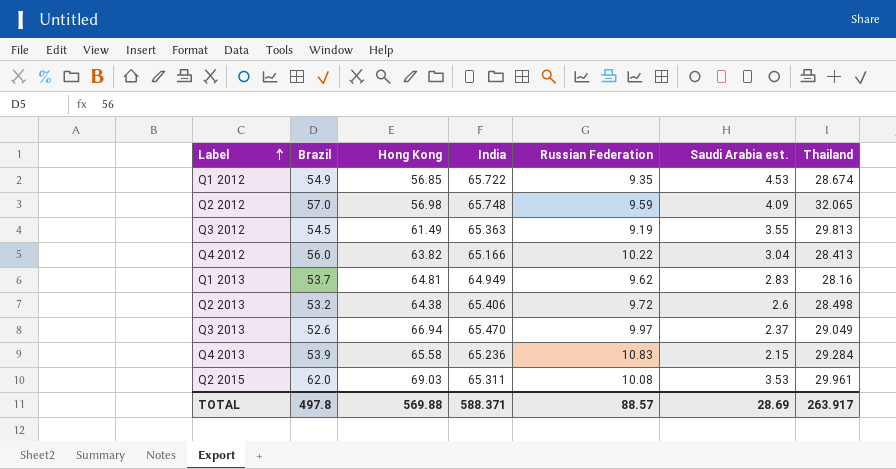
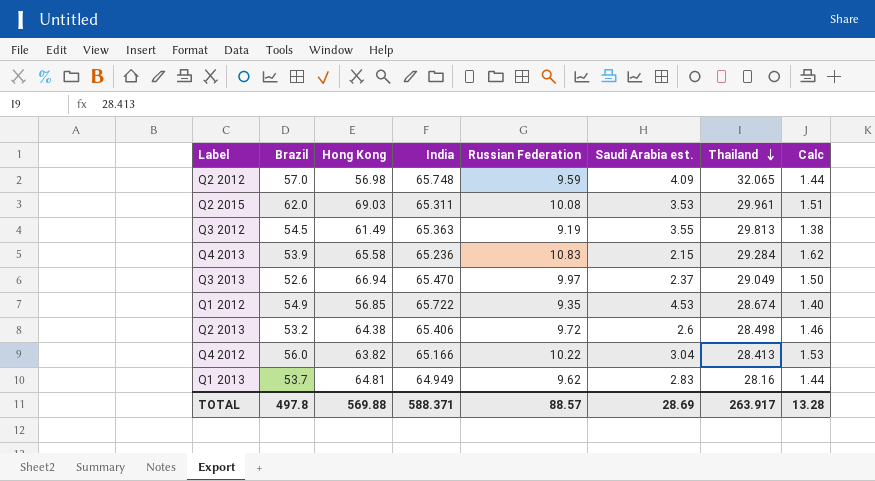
row order: Label ascending -> Thailand descending
column Calc | formula: none -> [Russian Federation] * 0.15

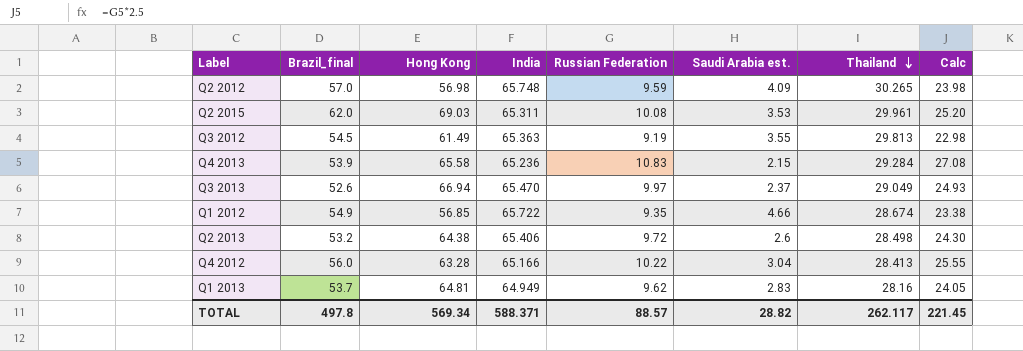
column name: Brazil -> Brazil_final
column Calc | formula: [Russian Federation] * 0.15 -> [Russian Federation] * 2.5
Q2 2012 | Thailand: 32.065 -> 30.265
Q1 2012 | Saudi Arabia est.: 4.53 -> 4.66
Q4 2012 | Hong Kong: 63.82 -> 63.28
TOTAL | Hong Kong: 569.88 -> 569.34
TOTAL | Saudi Arabia est.: 28.69 -> 28.82
TOTAL | Thailand: 263.917 -> 262.117
TOTAL | Calc: 13.28 -> 221.45

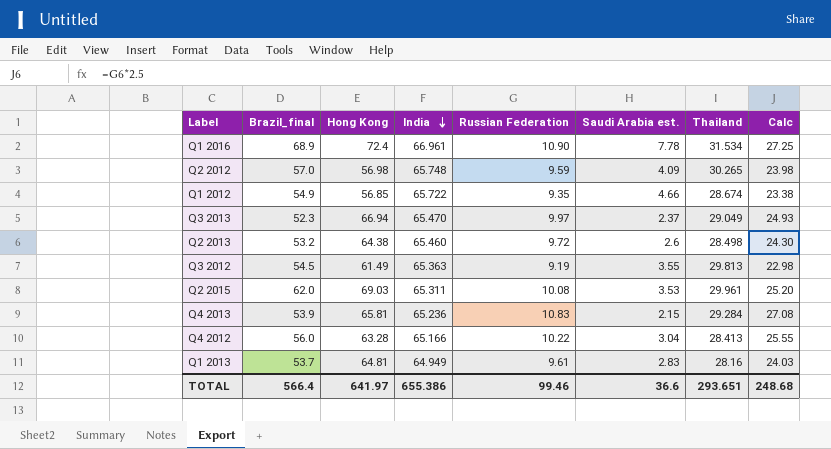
row order: Thailand descending -> India descending
row Q1 2016: none -> 68.9 | 72.4 | 66.961 | 10.90 | 7.78 | 31.534 | 27.25
Q3 2013 | Brazil_final: 52.6 -> 52.3
Q2 2013 | India: 65.406 -> 65.460
Q4 2013 | Hong Kong: 65.58 -> 65.81
Q1 2013 | Russian Federation: 9.62 -> 9.61
Q1 2013 | Calc: 24.05 -> 24.03
TOTAL | Brazil_final: 497.8 -> 566.4
TOTAL | Hong Kong: 569.34 -> 641.97
TOTAL | India: 588.371 -> 655.386
TOTAL | Russian Federation: 88.57 -> 99.46
TOTAL | Saudi Arabia est.: 28.82 -> 36.6
TOTAL | Thailand: 262.117 -> 293.651
TOTAL | Calc: 221.45 -> 248.68

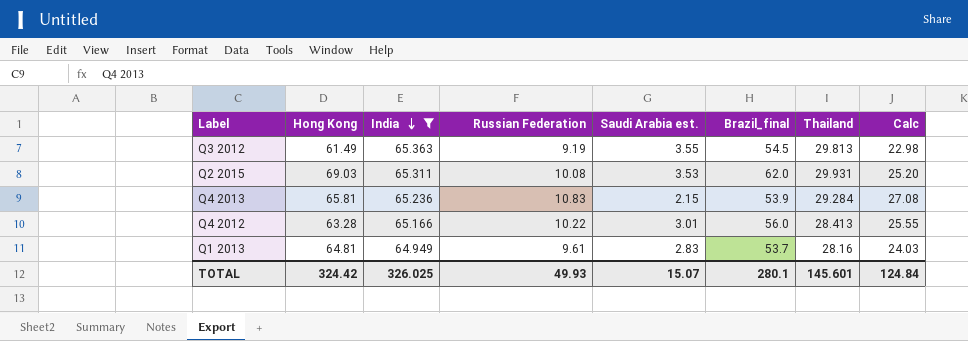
filter: none -> India <= 65.363
column Brazil_final | position: 2 -> 6
Q2 2015 | Thailand: 29.961 -> 29.931
Q4 2012 | Saudi Arabia est.: 3.04 -> 3.01
TOTAL | Hong Kong: 641.97 -> 324.42
TOTAL | India: 655.386 -> 326.025
TOTAL | Russian Federation: 99.46 -> 49.93
TOTAL | Saudi Arabia est.: 36.6 -> 15.07
TOTAL | Brazil_final: 566.4 -> 280.1
TOTAL | Thailand: 293.651 -> 145.601
TOTAL | Calc: 248.68 -> 124.84

